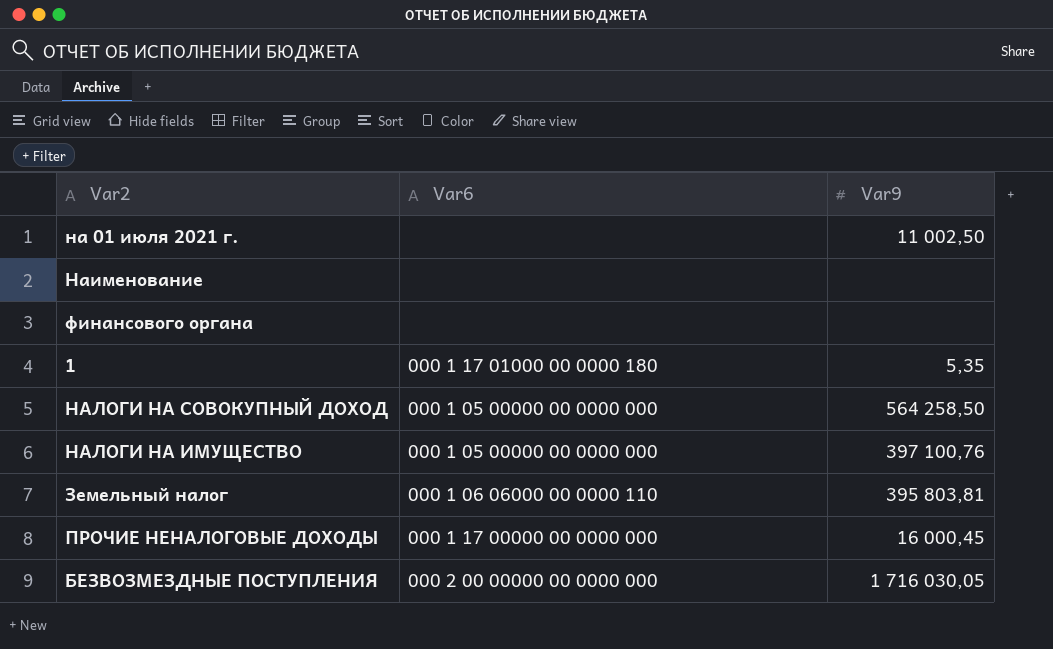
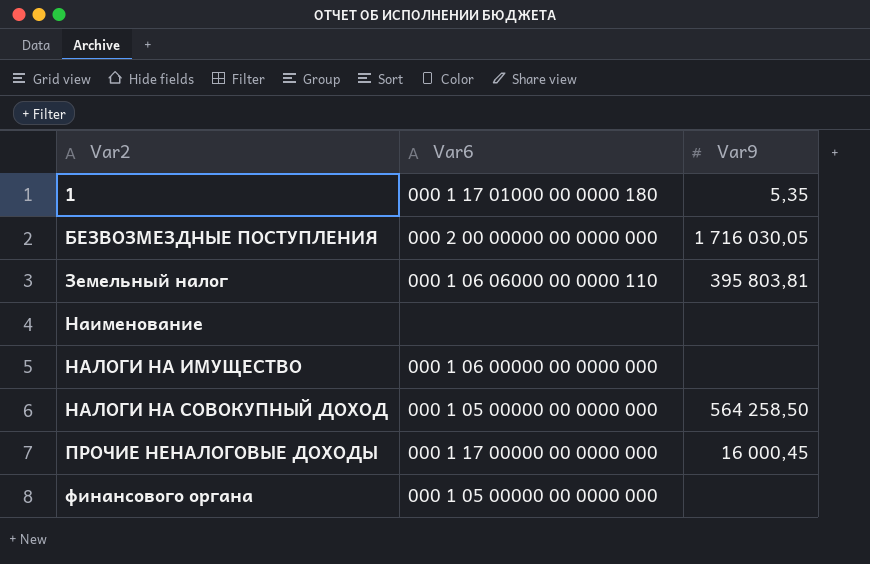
row order: none -> Var2 ascending
row на 01 июля 2021 г.: none | 11 002,50 -> none
НАЛОГИ НА ИМУЩЕСТВО | Var6: 000 1 05 00000 00 0000 000 -> 000 1 06 00000 00 0000 000
НАЛОГИ НА ИМУЩЕСТВО | Var9: 397 100,76 -> none
финансового органа | Var6: none -> 000 1 05 00000 00 0000 000

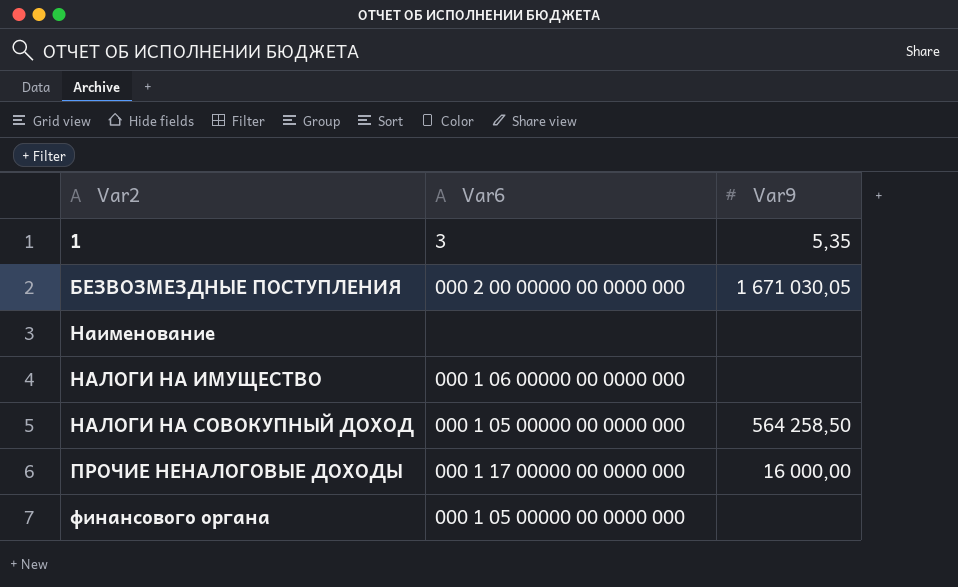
row Земельный налог: 000 1 06 06000 00 0000 110 | 395 803,81 -> none
1 | Var6: 000 1 17 01000 00 0000 180 -> 3
БЕЗВОЗМЕЗДНЫЕ ПОСТУПЛЕНИЯ | Var9: 1 716 030,05 -> 1 671 030,05
ПРОЧИЕ НЕНАЛОГОВЫЕ ДОХОДЫ | Var9: 16 000,45 -> 16 000,00

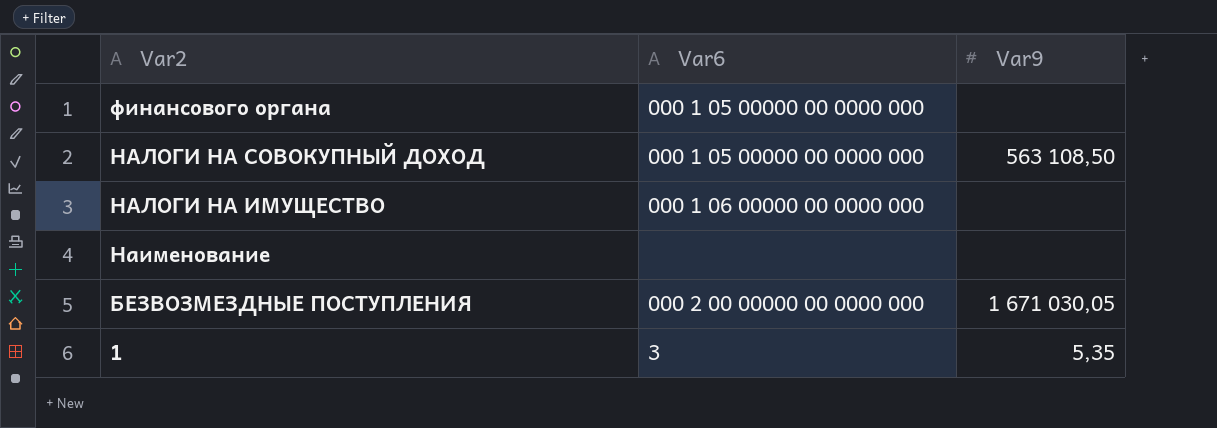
row order: Var2 ascending -> Var2 descending
row ПРОЧИЕ НЕНАЛОГОВЫЕ ДОХОДЫ: 000 1 17 00000 00 0000 000 | 16 000,00 -> none
НАЛОГИ НА СОВОКУПНЫЙ ДОХОД | Var9: 564 258,50 -> 563 108,50

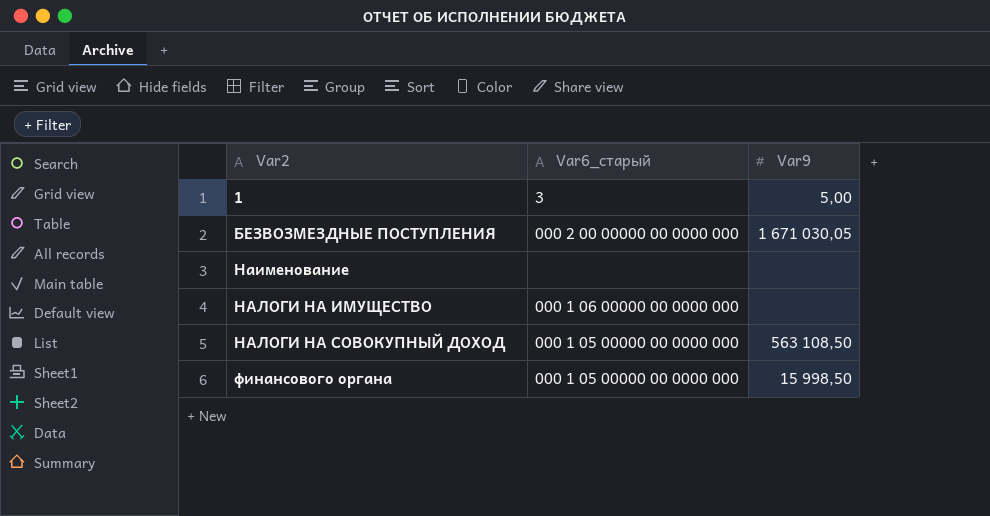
row order: Var2 descending -> Var2 ascending
column name: Var6 -> Var6_старый
1 | Var9: 5,35 -> 5,00
финансового органа | Var9: none -> 15 998,50

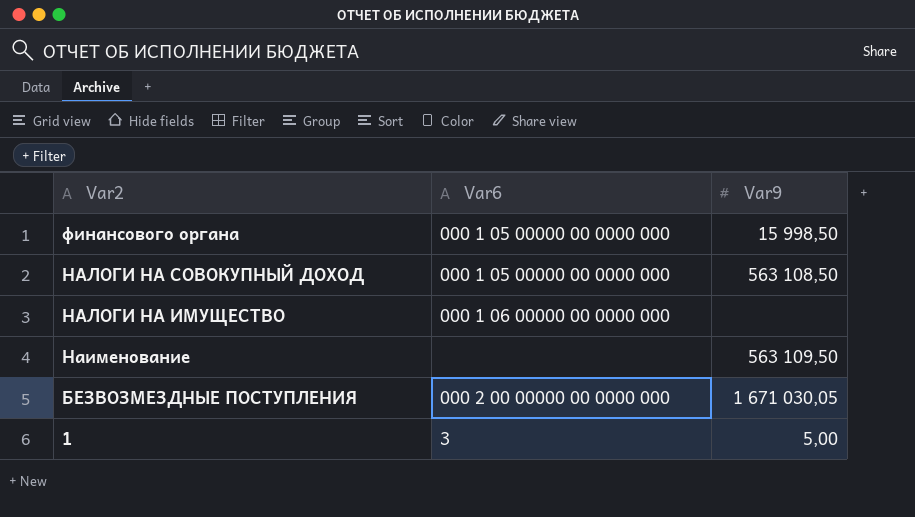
row order: Var2 ascending -> Var2 descending
column name: Var6_старый -> Var6
Наименование | Var9: none -> 563 109,50

